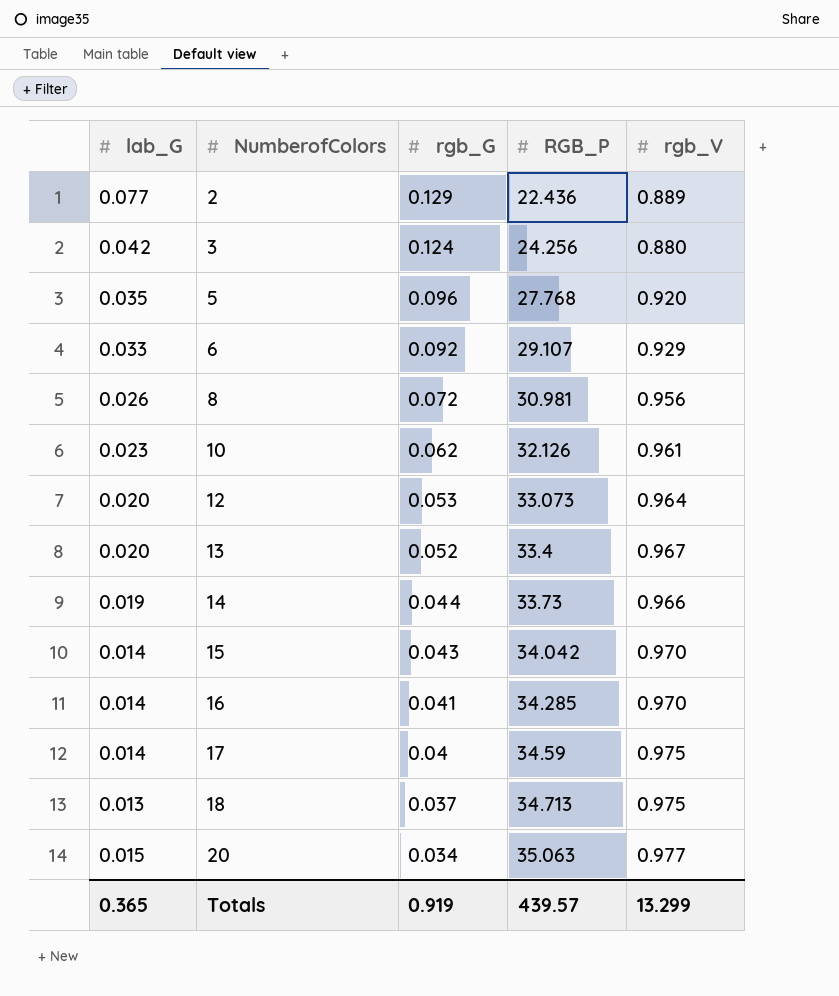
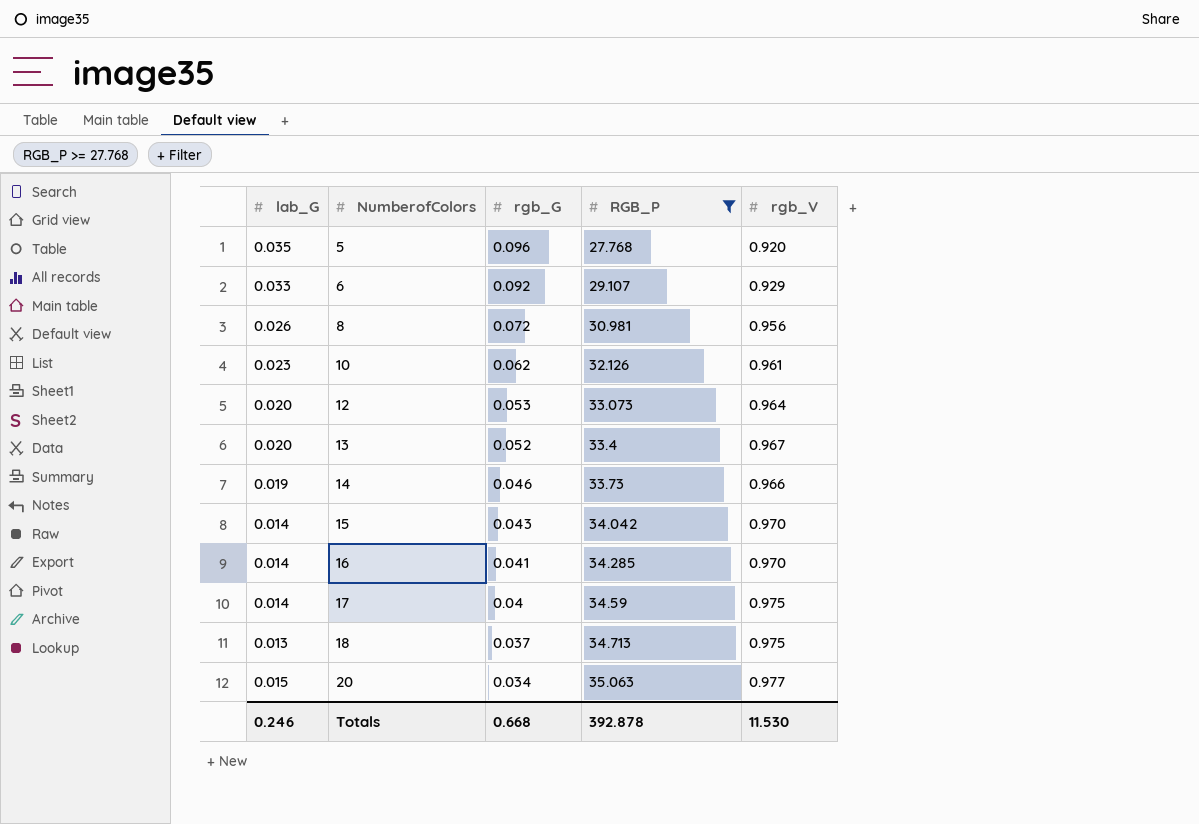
filter: none -> RGB_P >= 27.768
14 | rgb_G: 0.044 -> 0.046
Totals | lab_G: 0.365 -> 0.246
Totals | rgb_G: 0.919 -> 0.668
Totals | RGB_P: 439.57 -> 392.878
Totals | rgb_V: 13.299 -> 11.530

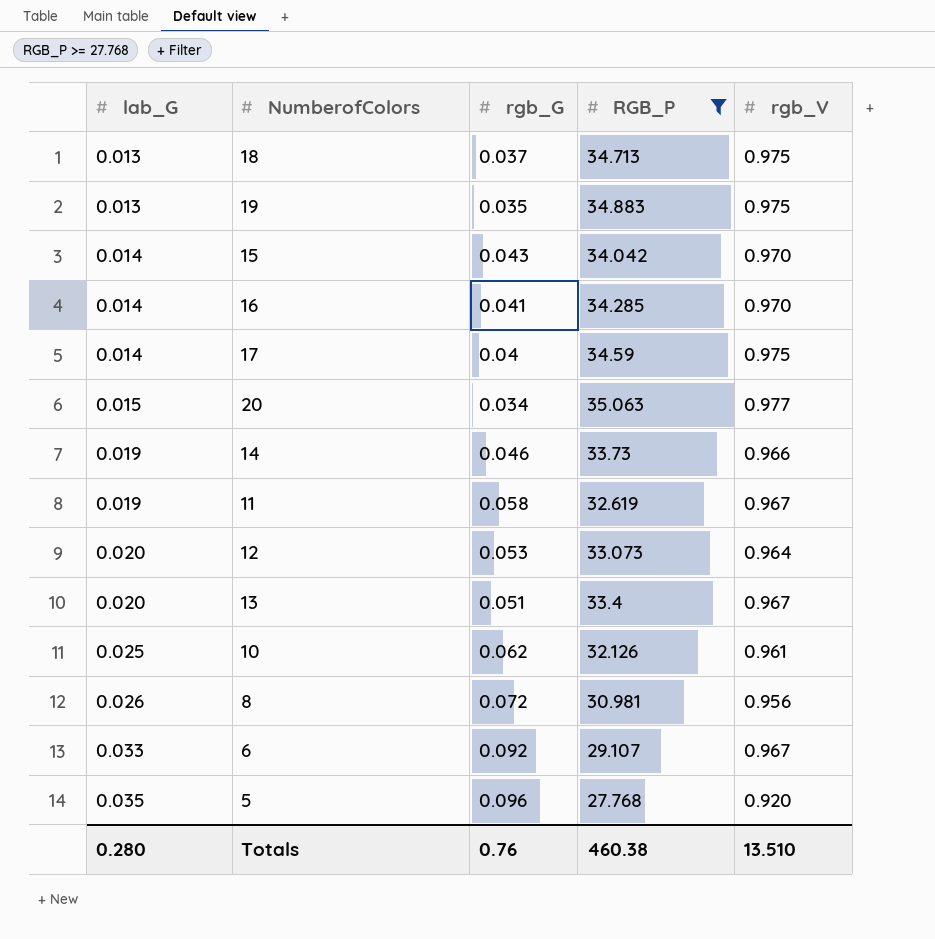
row order: NumberofColors ascending -> lab_G ascending
row 19: none -> 0.013 | 0.035 | 34.883 | 0.975
row 11: none -> 0.019 | 0.058 | 32.619 | 0.967
13 | rgb_G: 0.052 -> 0.051
10 | lab_G: 0.023 -> 0.025
6 | rgb_V: 0.929 -> 0.967
Totals | lab_G: 0.246 -> 0.280
Totals | rgb_G: 0.668 -> 0.76
Totals | RGB_P: 392.878 -> 460.38
Totals | rgb_V: 11.530 -> 13.510

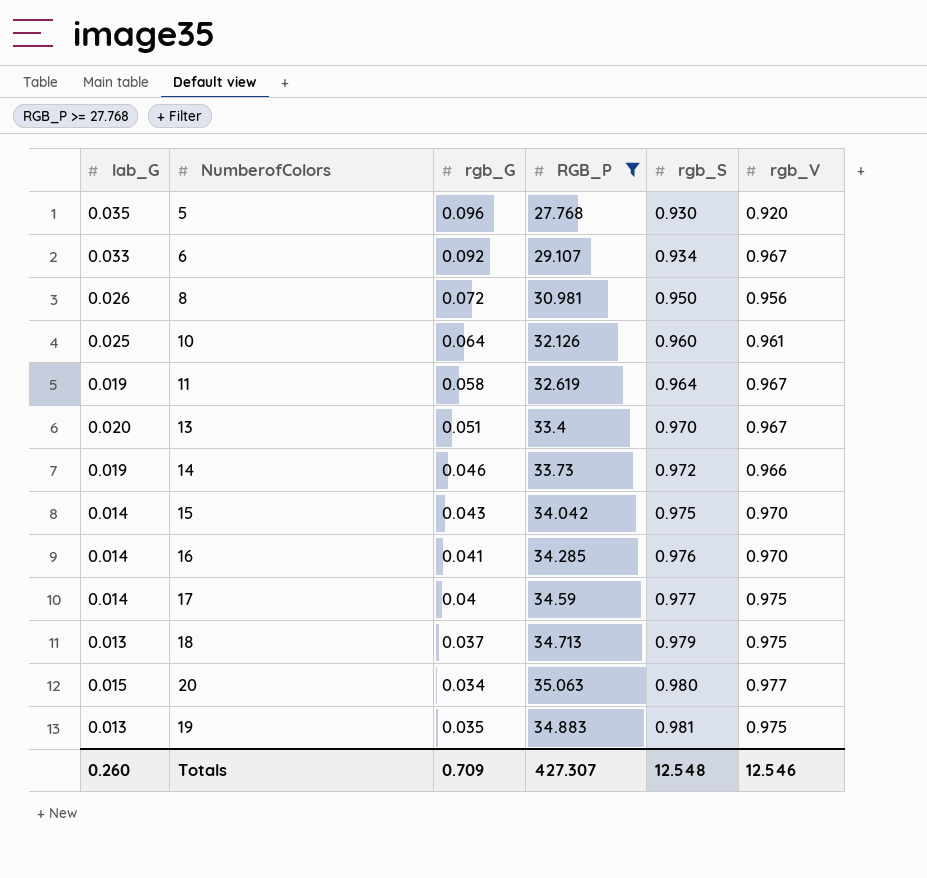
row order: lab_G ascending -> rgb_S ascending
column rgb_S | position: none -> 5
row 12: 0.020 | 0.053 | 33.073 | 0.964 -> none
10 | rgb_G: 0.062 -> 0.064
Totals | lab_G: 0.280 -> 0.260
Totals | rgb_G: 0.76 -> 0.709
Totals | RGB_P: 460.38 -> 427.307
Totals | rgb_V: 13.510 -> 12.546

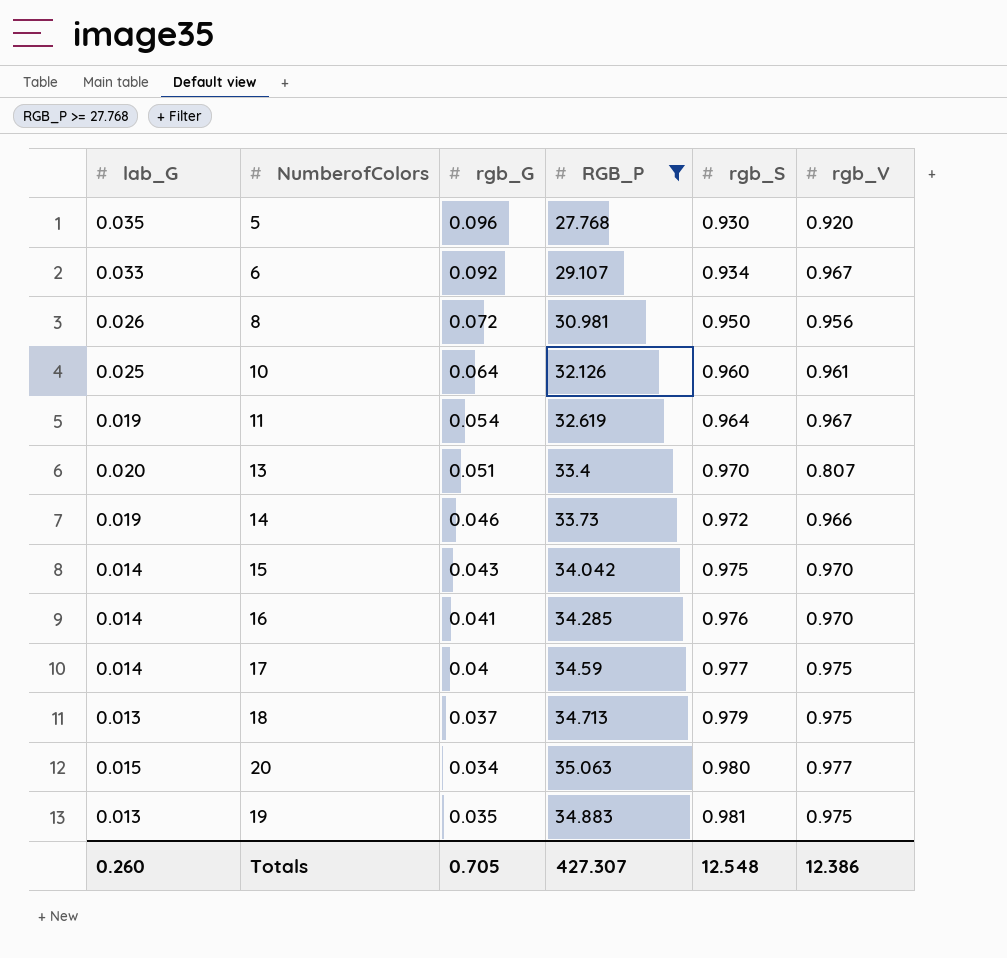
11 | rgb_G: 0.058 -> 0.054
13 | rgb_V: 0.967 -> 0.807
Totals | rgb_G: 0.709 -> 0.705
Totals | rgb_V: 12.546 -> 12.386

